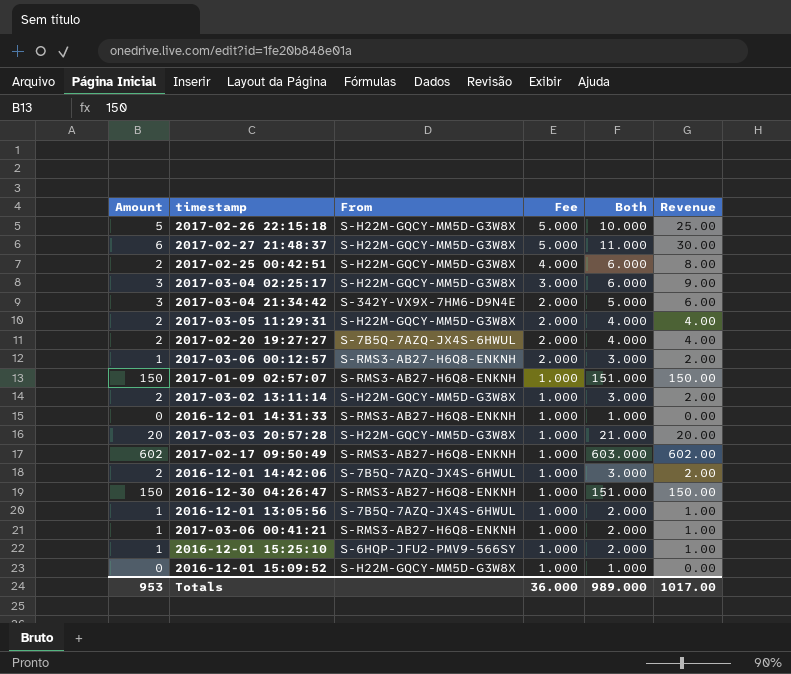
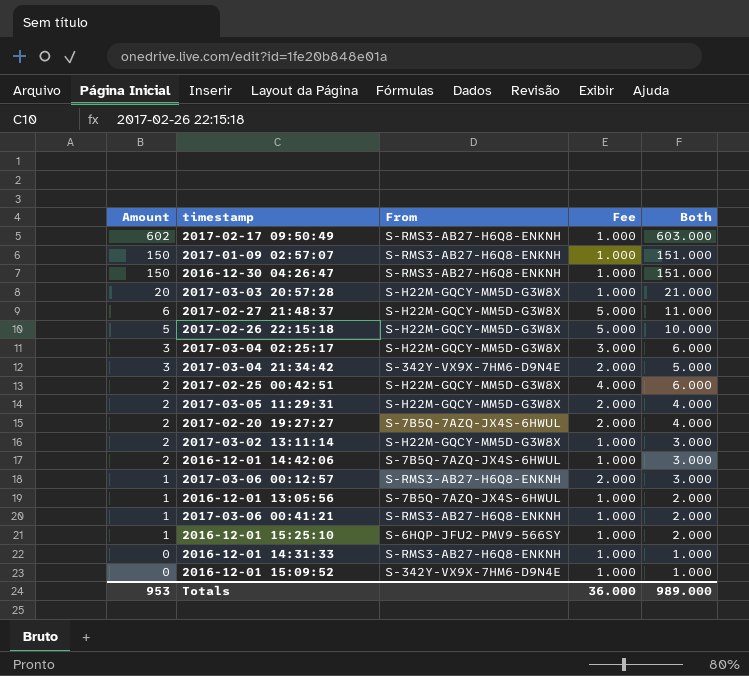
row order: Fee descending -> Amount descending
column Revenue | formula: [Amount] * [Fee] -> none
2016-12-01 15:09:52 | From: S-H22M-GQCY-MM5D-G3W8X -> S-342Y-VX9X-7HM6-D9N4E

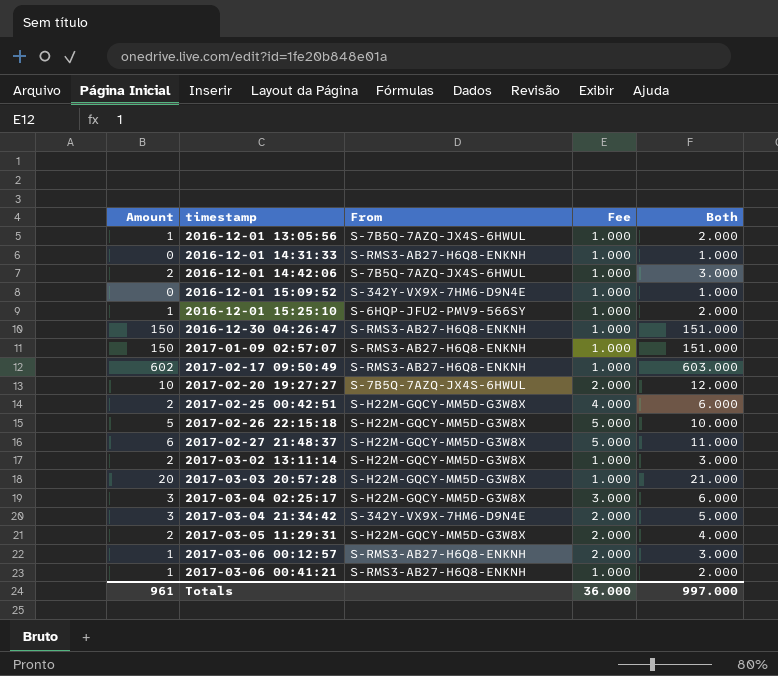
row order: Amount descending -> timestamp ascending
2017-02-20 19:27:27 | Amount: 2 -> 10
2017-02-20 19:27:27 | Both: 4.000 -> 12.000
Totals | Amount: 953 -> 961
Totals | Both: 989.000 -> 997.000

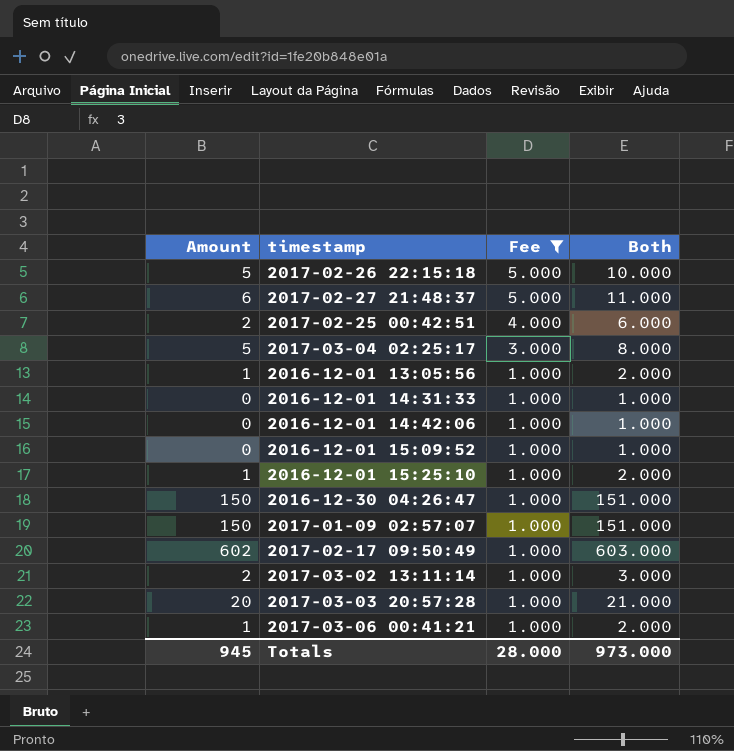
filter: none -> Fee != 2.000
row order: timestamp ascending -> Fee descending
column From | position: 3 -> none
2017-03-04 02:25:17 | Amount: 3 -> 5
2017-03-04 02:25:17 | Both: 6.000 -> 8.000
2016-12-01 14:42:06 | Amount: 2 -> 0
2016-12-01 14:42:06 | Both: 3.000 -> 1.000
Totals | Amount: 961 -> 945
Totals | Fee: 36.000 -> 28.000
Totals | Both: 997.000 -> 973.000

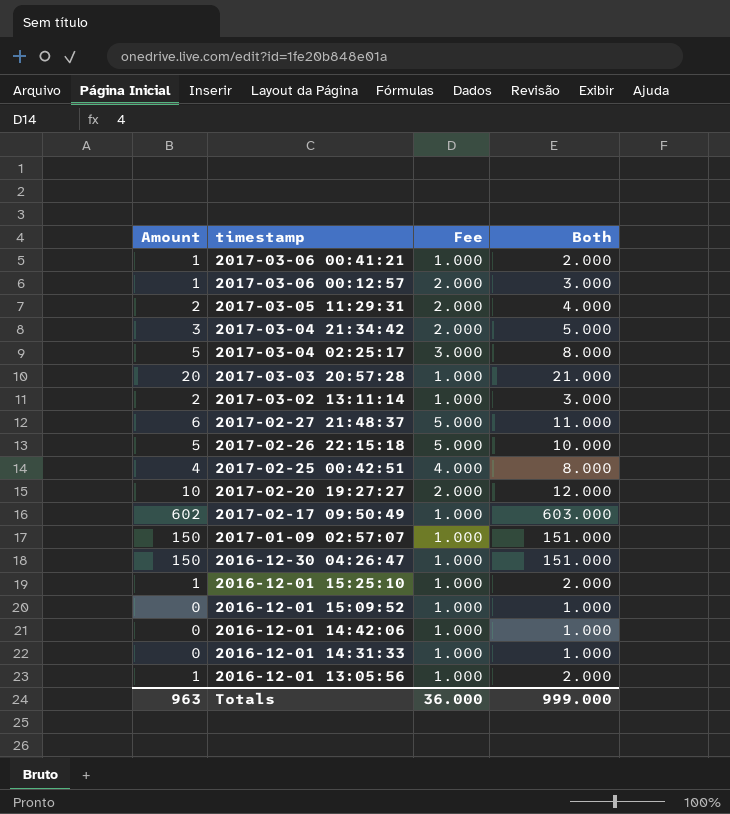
filter: Fee != 2.000 -> none
row order: Fee descending -> timestamp descending
2017-02-25 00:42:51 | Amount: 2 -> 4
2017-02-25 00:42:51 | Both: 6.000 -> 8.000
Totals | Amount: 945 -> 963
Totals | Fee: 28.000 -> 36.000
Totals | Both: 973.000 -> 999.000

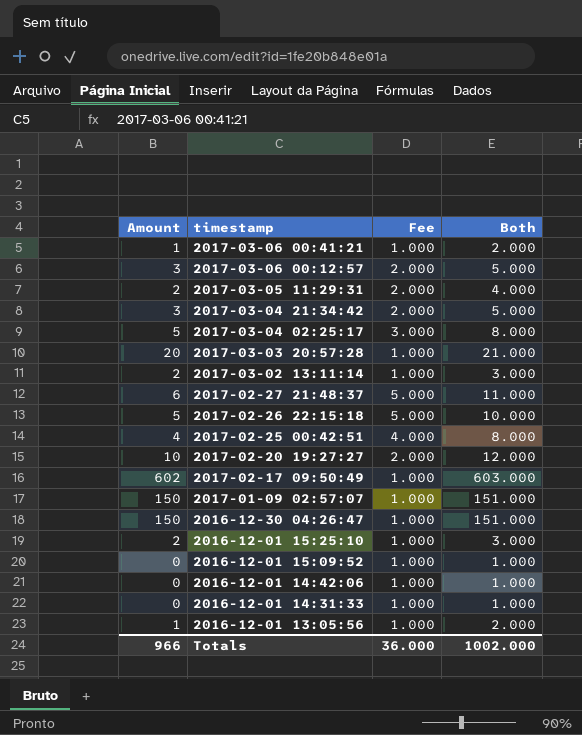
2017-03-06 00:12:57 | Amount: 1 -> 3
2017-03-06 00:12:57 | Both: 3.000 -> 5.000
2016-12-01 15:25:10 | Amount: 1 -> 2
2016-12-01 15:25:10 | Both: 2.000 -> 3.000
Totals | Amount: 963 -> 966
Totals | Both: 999.000 -> 1002.000

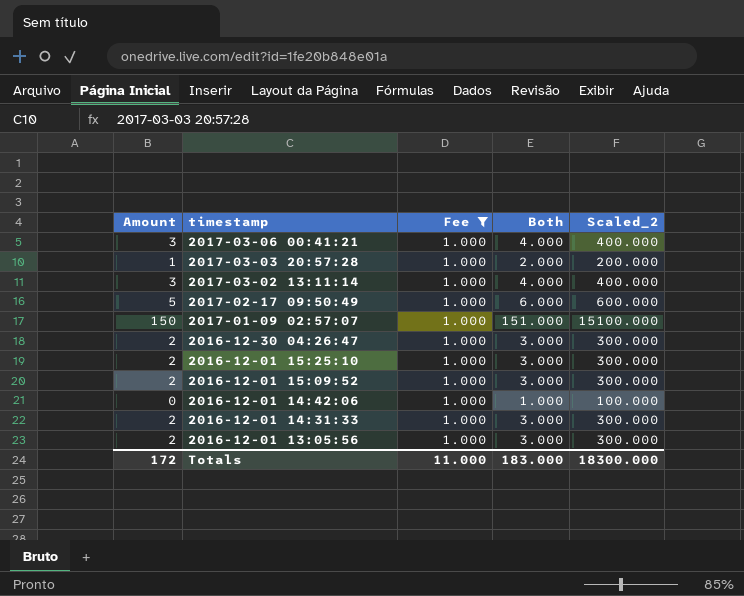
filter: none -> Fee = 1.000
column Scaled_2 | formula: none -> [Both] * 100
2017-03-06 00:41:21 | Amount: 1 -> 3
2017-03-06 00:41:21 | Both: 2.000 -> 4.000
2017-03-03 20:57:28 | Amount: 20 -> 1
2017-03-03 20:57:28 | Both: 21.000 -> 2.000
2017-03-02 13:11:14 | Amount: 2 -> 3
2017-03-02 13:11:14 | Both: 3.000 -> 4.000
2017-02-17 09:50:49 | Amount: 602 -> 5
2017-02-17 09:50:49 | Both: 603.000 -> 6.000
2016-12-30 04:26:47 | Amount: 150 -> 2
2016-12-30 04:26:47 | Both: 151.000 -> 3.000
2016-12-01 15:09:52 | Amount: 0 -> 2
2016-12-01 15:09:52 | Both: 1.000 -> 3.000
2016-12-01 14:31:33 | Amount: 0 -> 2
2016-12-01 14:31:33 | Both: 1.000 -> 3.000
2016-12-01 13:05:56 | Amount: 1 -> 2
2016-12-01 13:05:56 | Both: 2.000 -> 3.000
Totals | Amount: 966 -> 172
Totals | Fee: 36.000 -> 11.000
Totals | Both: 1002.000 -> 183.000

